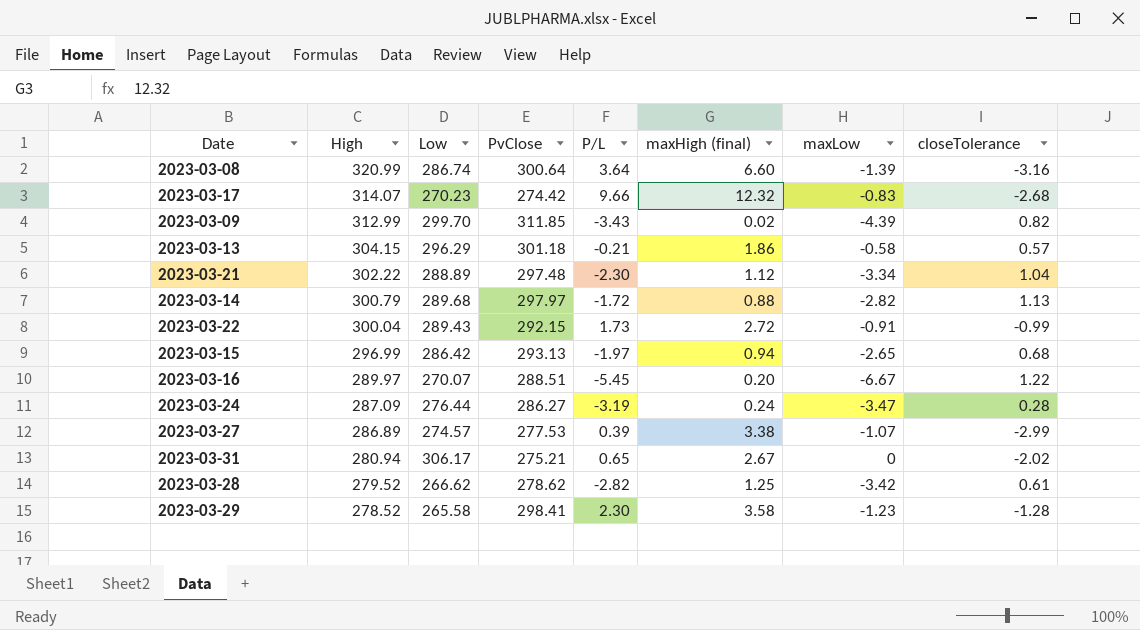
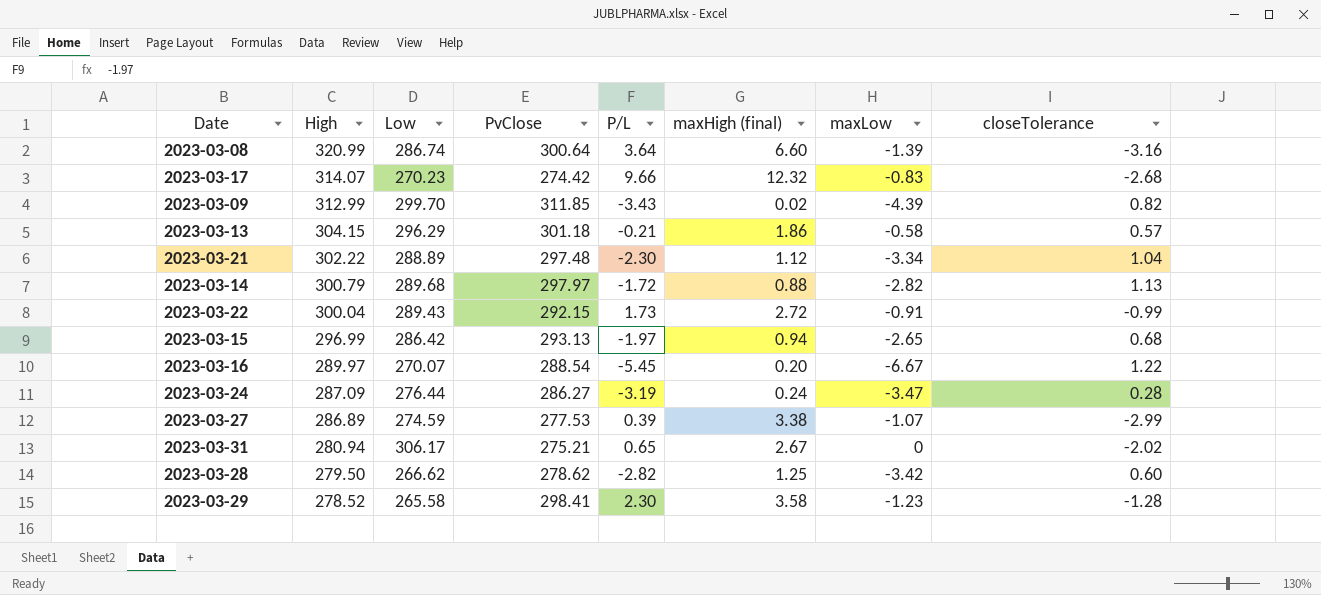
2023-03-16 | PvClose: 288.51 -> 288.54
2023-03-27 | Low: 274.57 -> 274.59
2023-03-28 | High: 279.52 -> 279.50
2023-03-28 | closeTolerance: 0.61 -> 0.60

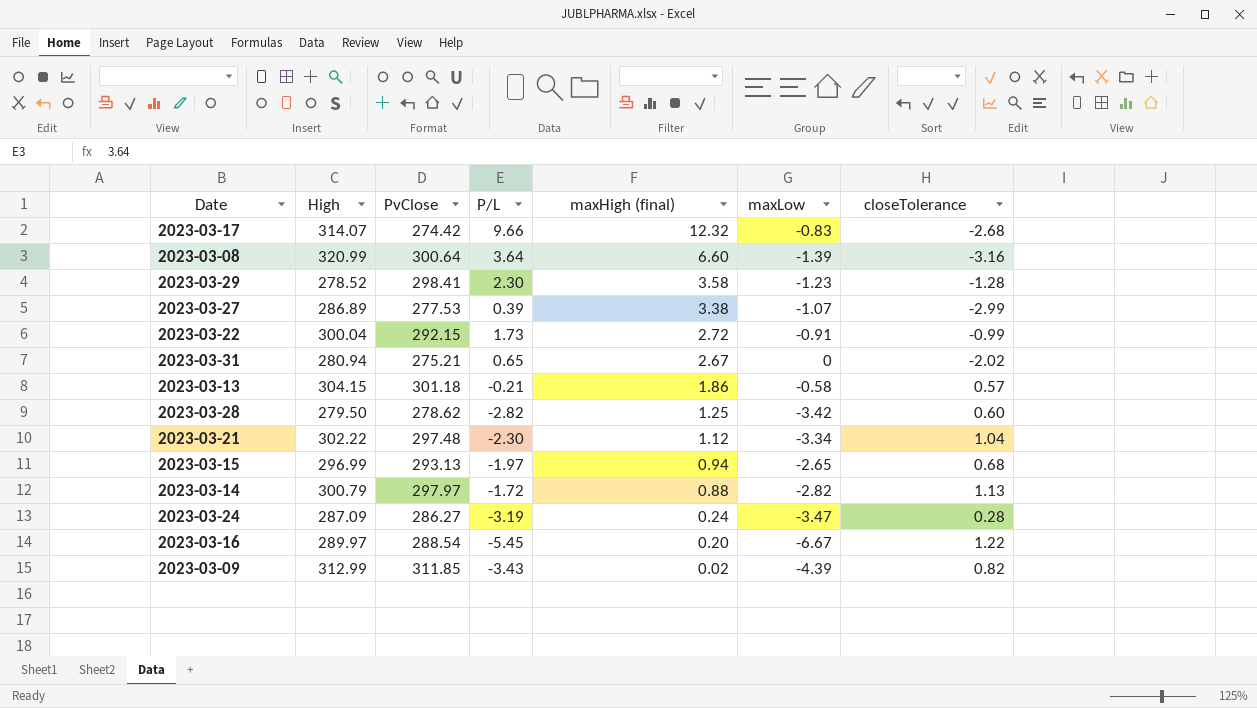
row order: High descending -> maxHigh (final) descending
column Low | position: 3 -> none

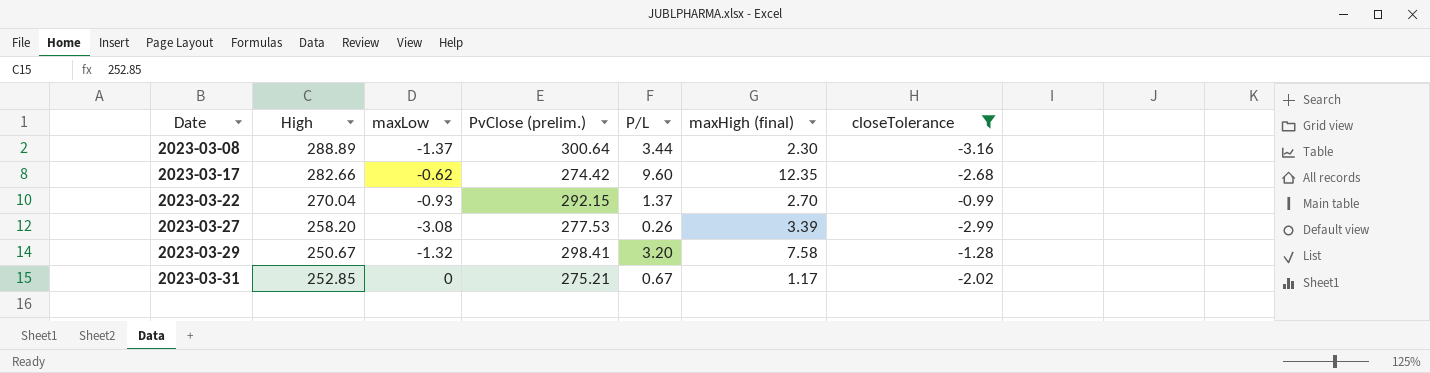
filter: none -> closeTolerance <= -0.99
row order: maxHigh (final) descending -> Date ascending
column maxLow | position: 6 -> 3
column name: PvClose -> PvClose (prelim.)
2023-03-08 | High: 320.99 -> 288.89
2023-03-08 | maxLow: -1.39 -> -1.37
2023-03-08 | P/L: 3.64 -> 3.44
2023-03-08 | maxHigh (final): 6.60 -> 2.30
2023-03-17 | High: 314.07 -> 282.66
2023-03-17 | maxLow: -0.83 -> -0.62
2023-03-17 | P/L: 9.66 -> 9.60
2023-03-17 | maxHigh (final): 12.32 -> 12.35
2023-03-22 | High: 300.04 -> 270.04
2023-03-22 | maxLow: -0.91 -> -0.93
2023-03-22 | P/L: 1.73 -> 1.37
2023-03-22 | maxHigh (final): 2.72 -> 2.70
2023-03-27 | High: 286.89 -> 258.20
2023-03-27 | maxLow: -1.07 -> -3.08
2023-03-27 | P/L: 0.39 -> 0.26
2023-03-27 | maxHigh (final): 3.38 -> 3.39
2023-03-29 | High: 278.52 -> 250.67
2023-03-29 | maxLow: -1.23 -> -1.32
2023-03-29 | P/L: 2.30 -> 3.20
2023-03-29 | maxHigh (final): 3.58 -> 7.58
2023-03-31 | High: 280.94 -> 252.85
2023-03-31 | P/L: 0.65 -> 0.67
2023-03-31 | maxHigh (final): 2.67 -> 1.17

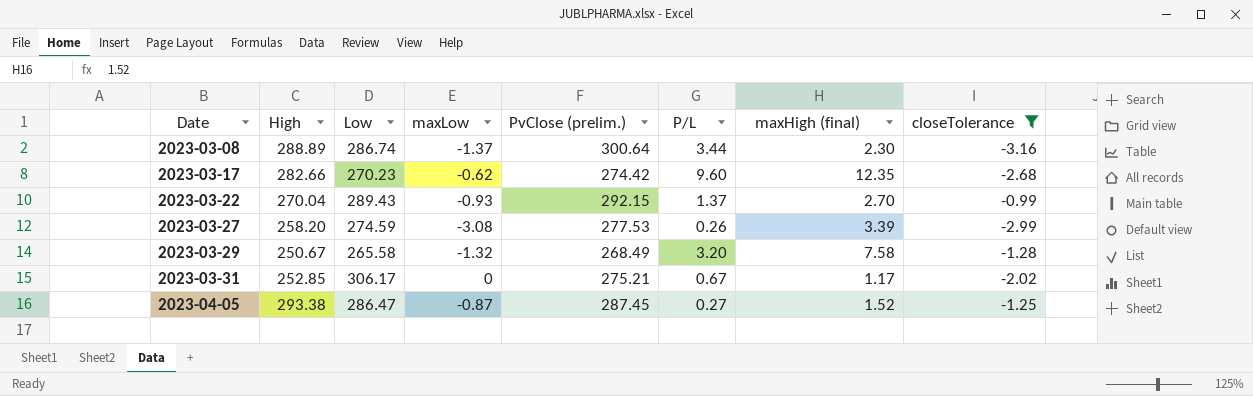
column Low | position: none -> 3
2023-03-29 | PvClose (prelim.): 298.41 -> 268.49
row 2023-04-05: none -> 293.38 | 286.47 | -0.87 | 287.45 | 0.27 | 1.52 | -1.25

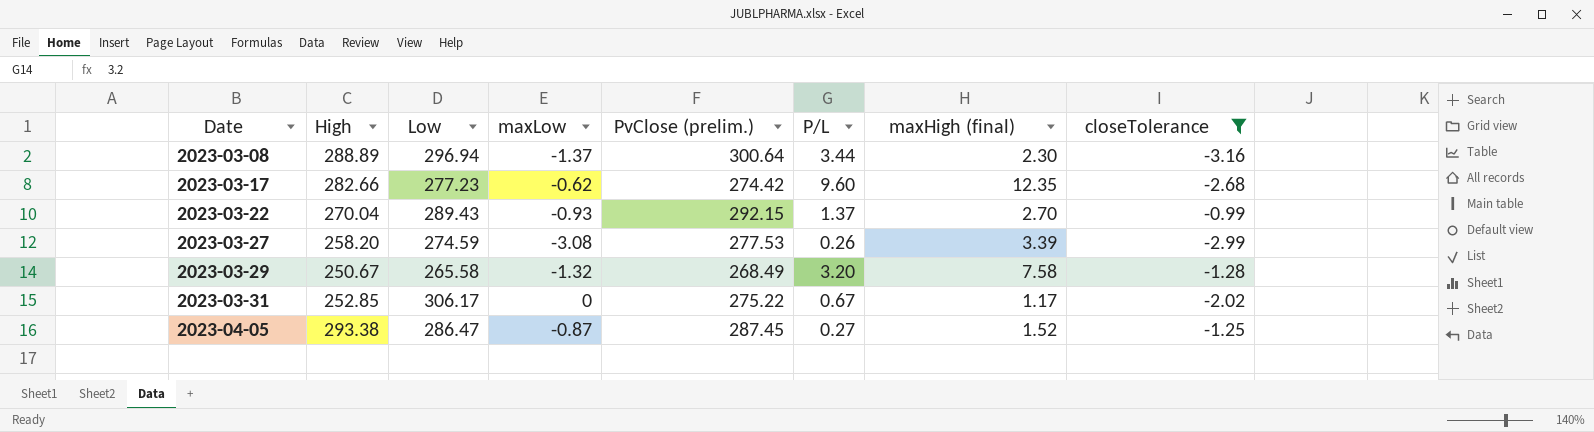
2023-03-08 | Low: 286.74 -> 296.94
2023-03-17 | Low: 270.23 -> 277.23
2023-03-31 | PvClose (prelim.): 275.21 -> 275.22

